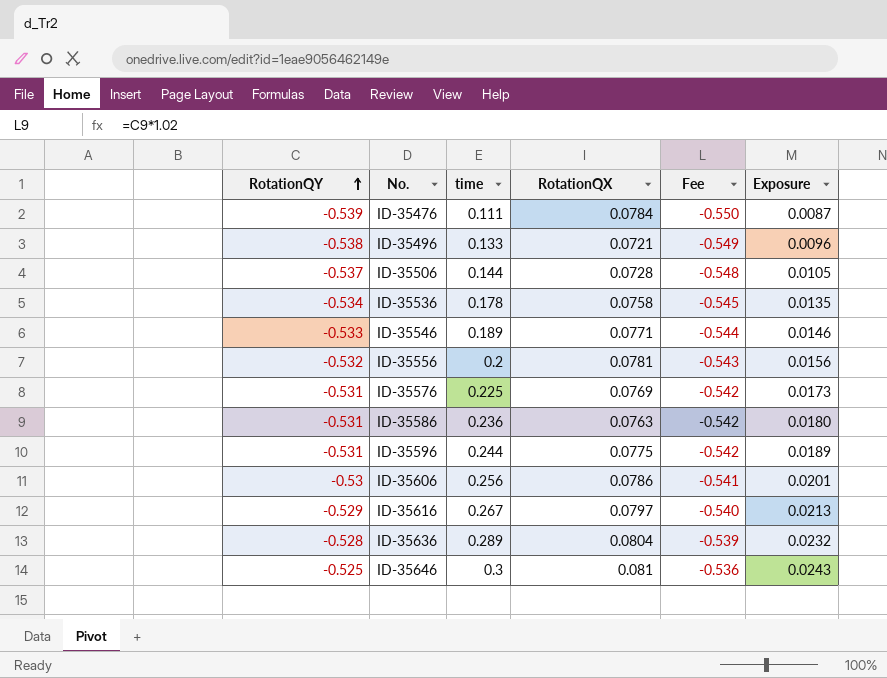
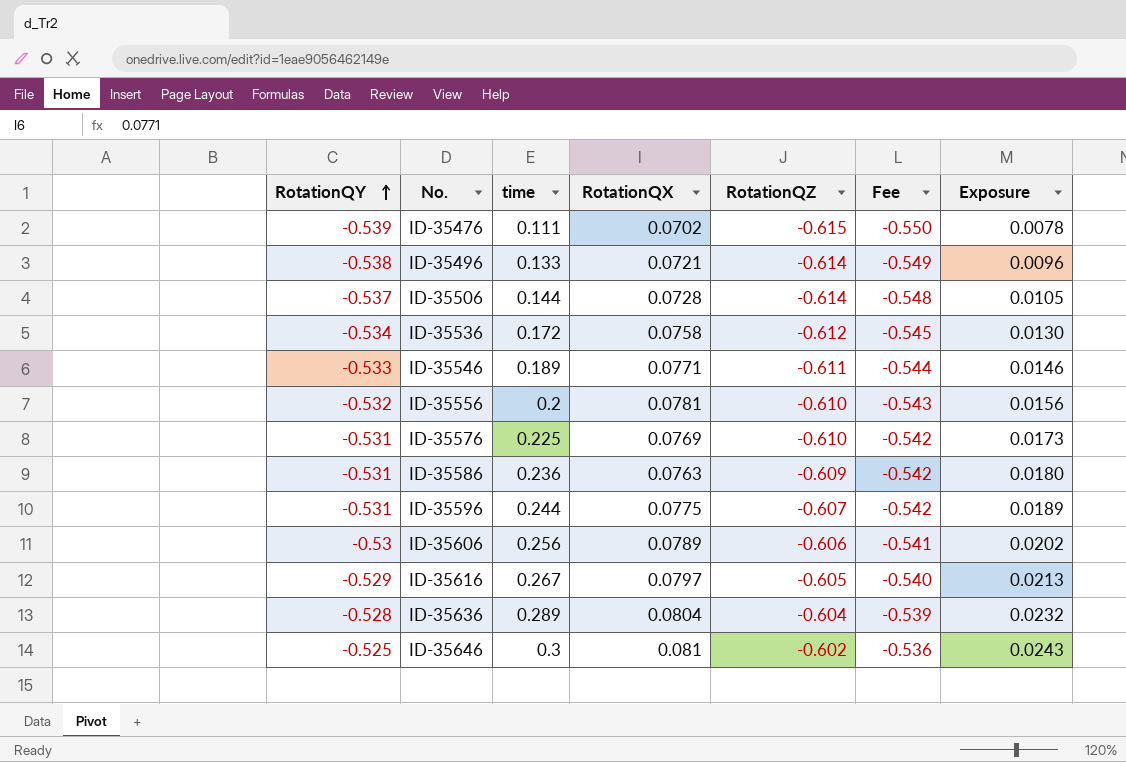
column RotationQZ | position: none -> 5
ID-35476 | RotationQX: 0.0784 -> 0.0702
ID-35476 | Exposure: 0.0087 -> 0.0078
ID-35536 | time: 0.178 -> 0.172
ID-35536 | Exposure: 0.0135 -> 0.0130
ID-35606 | RotationQX: 0.0786 -> 0.0789
ID-35606 | Exposure: 0.0201 -> 0.0202

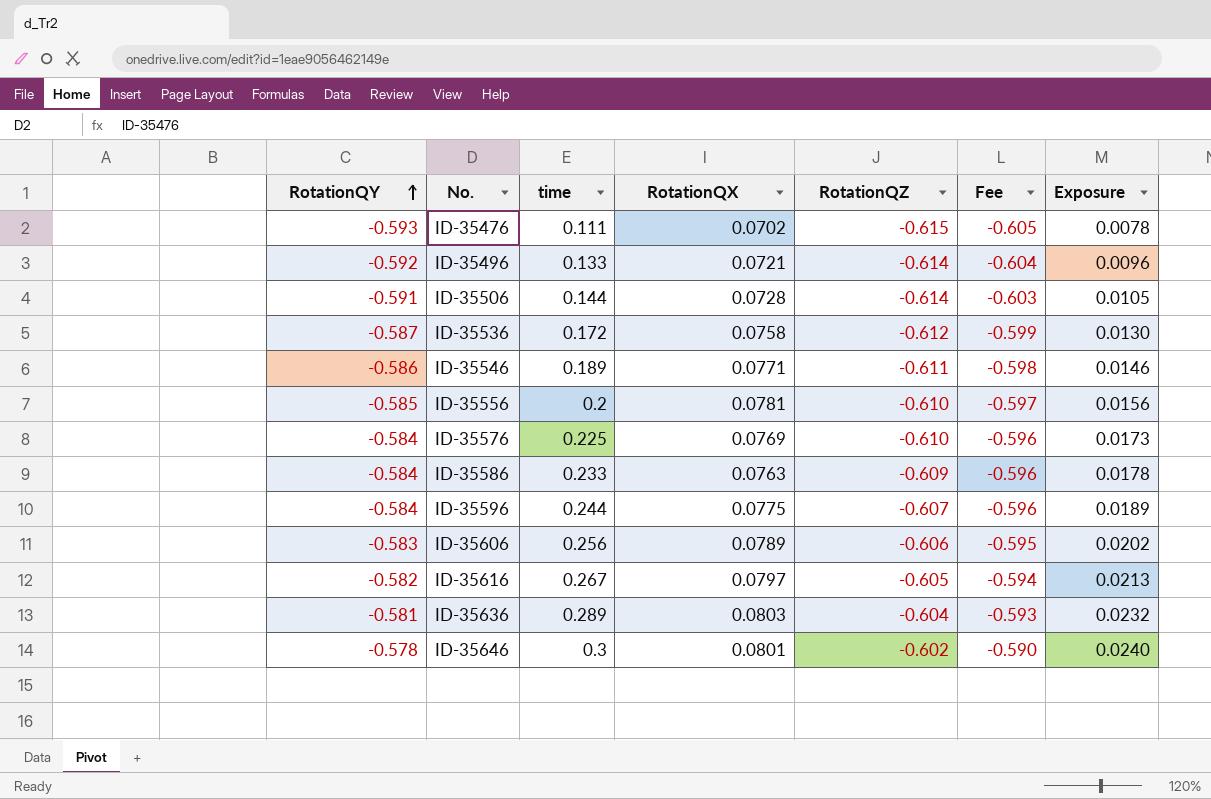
ID-35476 | RotationQY: -0.539 -> -0.593
ID-35476 | Fee: -0.550 -> -0.605
ID-35496 | RotationQY: -0.538 -> -0.592
ID-35496 | Fee: -0.549 -> -0.604
ID-35506 | RotationQY: -0.537 -> -0.591
ID-35506 | Fee: -0.548 -> -0.603
ID-35536 | RotationQY: -0.534 -> -0.587
ID-35536 | Fee: -0.545 -> -0.599
ID-35546 | RotationQY: -0.533 -> -0.586
ID-35546 | Fee: -0.544 -> -0.598
ID-35556 | RotationQY: -0.532 -> -0.585
ID-35556 | Fee: -0.543 -> -0.597
ID-35576 | RotationQY: -0.531 -> -0.584
ID-35576 | Fee: -0.542 -> -0.596
ID-35586 | RotationQY: -0.531 -> -0.584
ID-35586 | time: 0.236 -> 0.233
ID-35586 | Fee: -0.542 -> -0.596
ID-35586 | Exposure: 0.0180 -> 0.0178
ID-35596 | RotationQY: -0.531 -> -0.584
ID-35596 | Fee: -0.542 -> -0.596
ID-35606 | RotationQY: -0.53 -> -0.583
ID-35606 | Fee: -0.541 -> -0.595
ID-35616 | RotationQY: -0.529 -> -0.582
ID-35616 | Fee: -0.540 -> -0.594
ID-35636 | RotationQY: -0.528 -> -0.581
ID-35636 | RotationQX: 0.0804 -> 0.0803
ID-35636 | Fee: -0.539 -> -0.593
ID-35646 | RotationQY: -0.525 -> -0.578
ID-35646 | RotationQX: 0.081 -> 0.0801
ID-35646 | Fee: -0.536 -> -0.590
ID-35646 | Exposure: 0.0243 -> 0.0240

